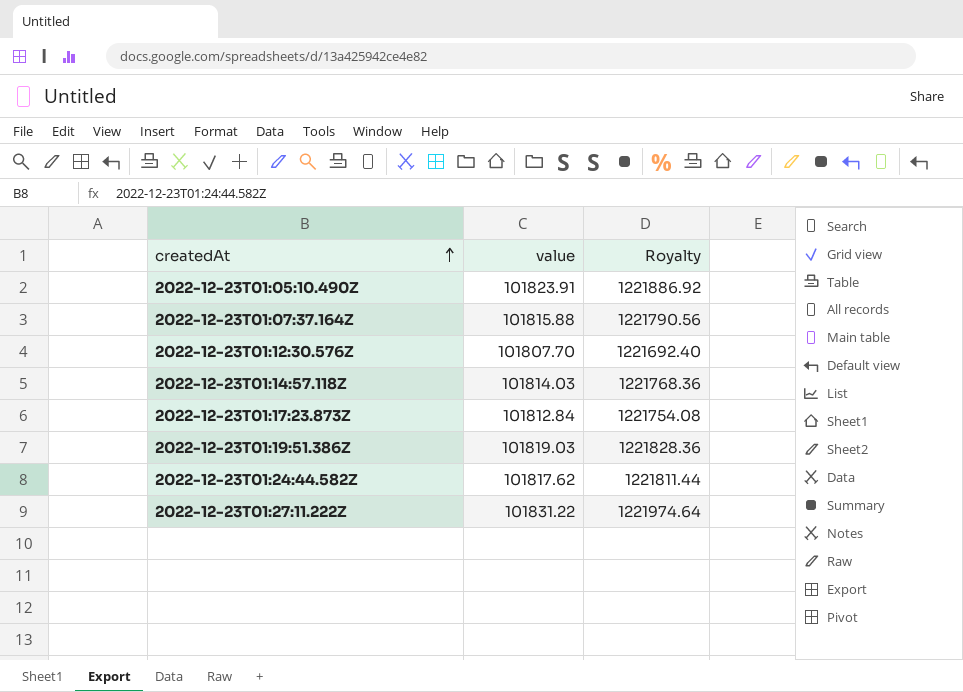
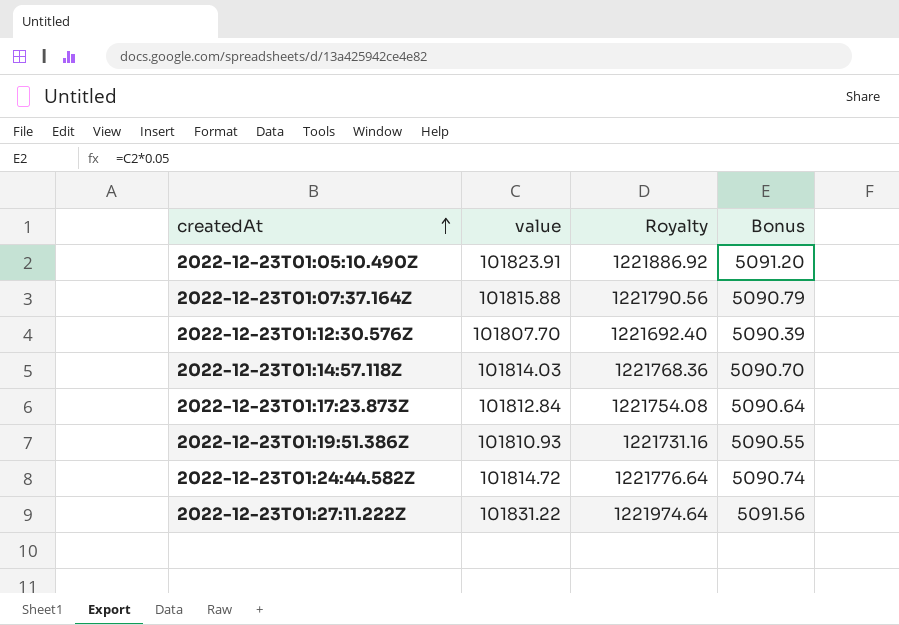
column Bonus | formula: none -> [value] * 0.05
2022-12-23T01:19:51.386Z | value: 101819.03 -> 101810.93
2022-12-23T01:19:51.386Z | Royalty: 1221828.36 -> 1221731.16
2022-12-23T01:24:44.582Z | value: 101817.62 -> 101814.72
2022-12-23T01:24:44.582Z | Royalty: 1221811.44 -> 1221776.64

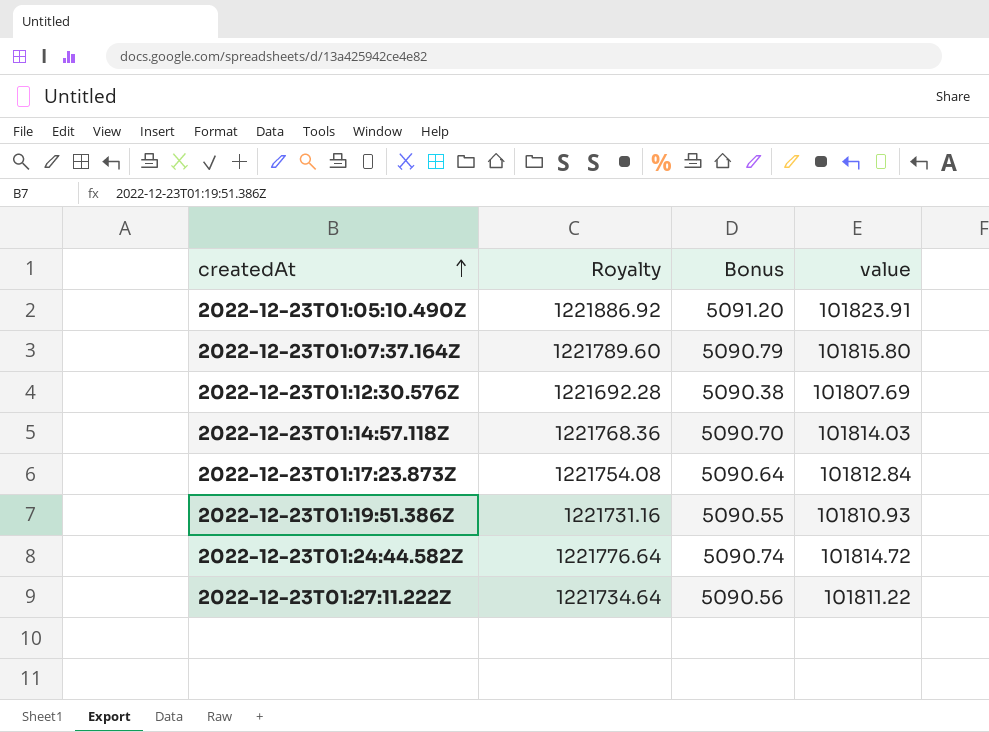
column value | position: 2 -> 4
2022-12-23T01:07:37.164Z | Royalty: 1221790.56 -> 1221789.60
2022-12-23T01:07:37.164Z | value: 101815.88 -> 101815.80
2022-12-23T01:12:30.576Z | Royalty: 1221692.40 -> 1221692.28
2022-12-23T01:12:30.576Z | Bonus: 5090.39 -> 5090.38
2022-12-23T01:12:30.576Z | value: 101807.70 -> 101807.69
2022-12-23T01:27:11.222Z | Royalty: 1221974.64 -> 1221734.64
2022-12-23T01:27:11.222Z | Bonus: 5091.56 -> 5090.56
2022-12-23T01:27:11.222Z | value: 101831.22 -> 101811.22

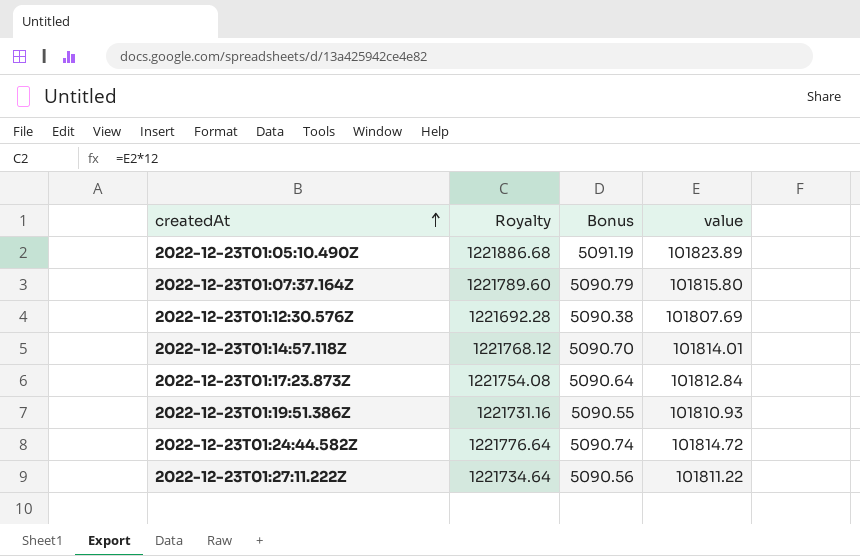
2022-12-23T01:05:10.490Z | Royalty: 1221886.92 -> 1221886.68
2022-12-23T01:05:10.490Z | Bonus: 5091.20 -> 5091.19
2022-12-23T01:05:10.490Z | value: 101823.91 -> 101823.89
2022-12-23T01:14:57.118Z | Royalty: 1221768.36 -> 1221768.12
2022-12-23T01:14:57.118Z | value: 101814.03 -> 101814.01

